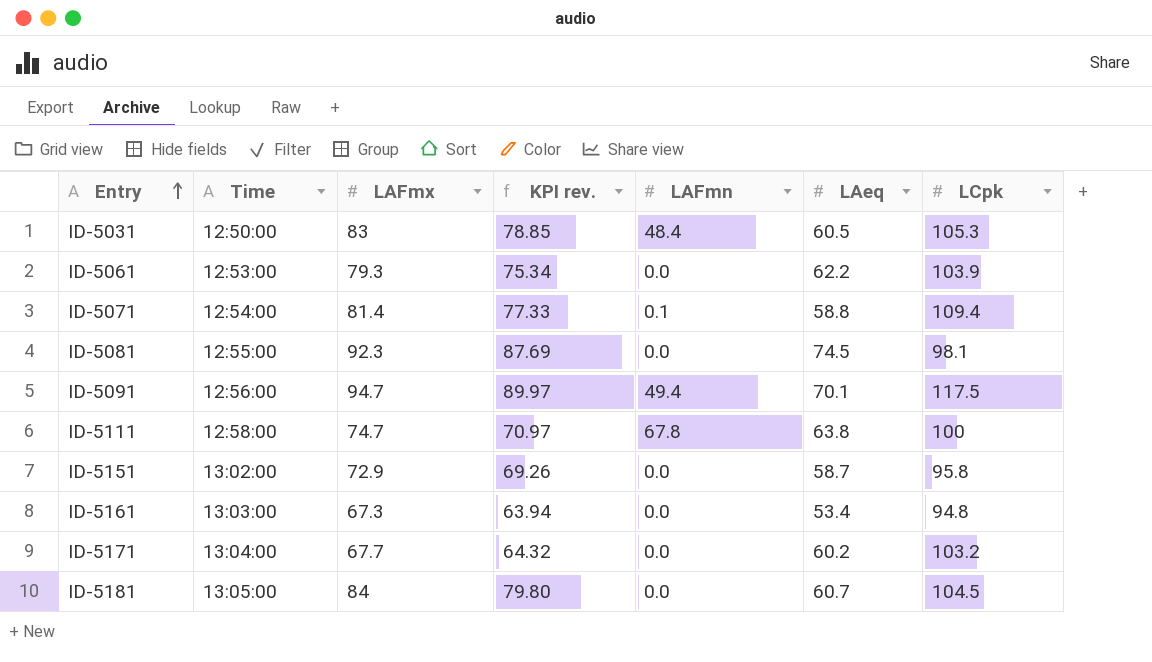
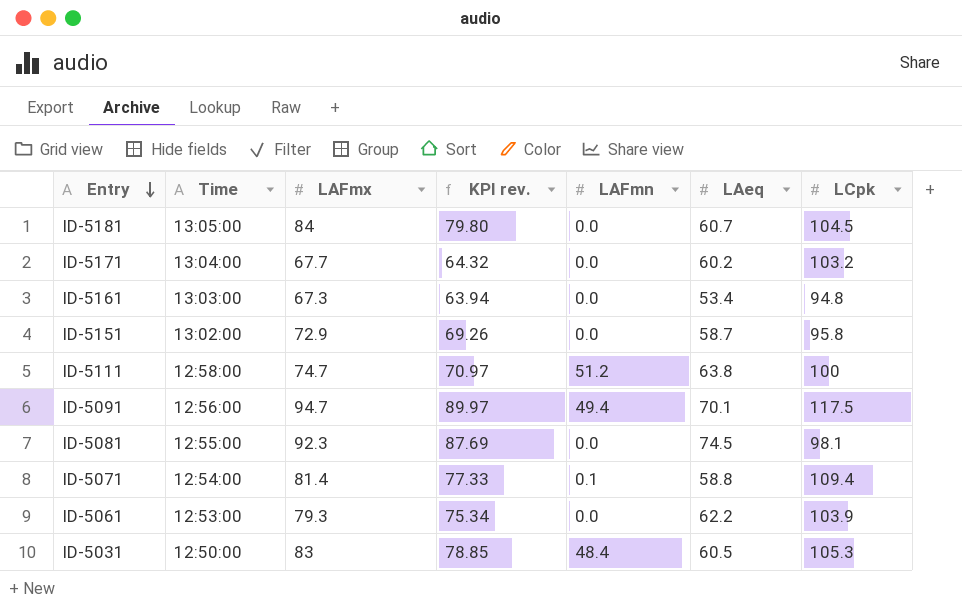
row order: Entry ascending -> Entry descending
ID-5111 | LAFmn: 67.8 -> 51.2

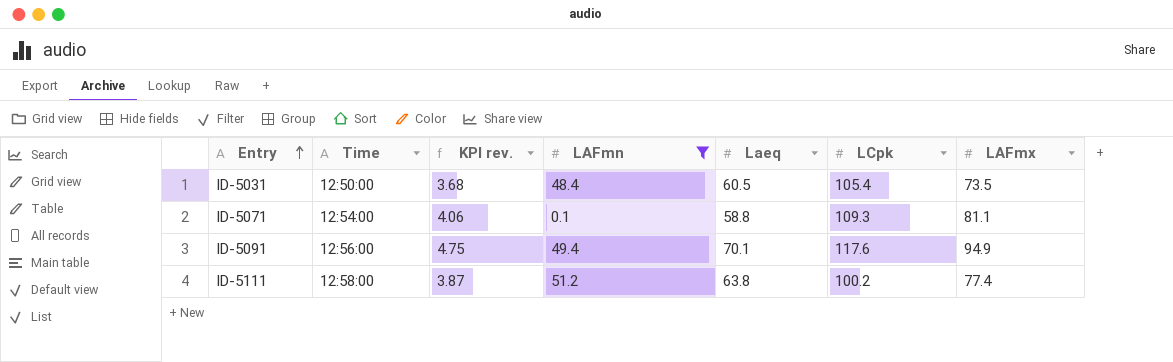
filter: none -> LAFmn != 0.0
row order: Entry descending -> Entry ascending
column KPI rev. | formula: [LAFmx] * 0.95 -> [LAFmx] * 0.05
column name: LAeq -> Laeq
column LAFmx | position: 3 -> 7
ID-5031 | LCpk: 105.3 -> 105.4
ID-5031 | LAFmx: 83 -> 73.5
ID-5071 | LCpk: 109.4 -> 109.3
ID-5071 | LAFmx: 81.4 -> 81.1
ID-5091 | LCpk: 117.5 -> 117.6
ID-5091 | LAFmx: 94.7 -> 94.9
ID-5111 | LCpk: 100 -> 100.2
ID-5111 | LAFmx: 74.7 -> 77.4

